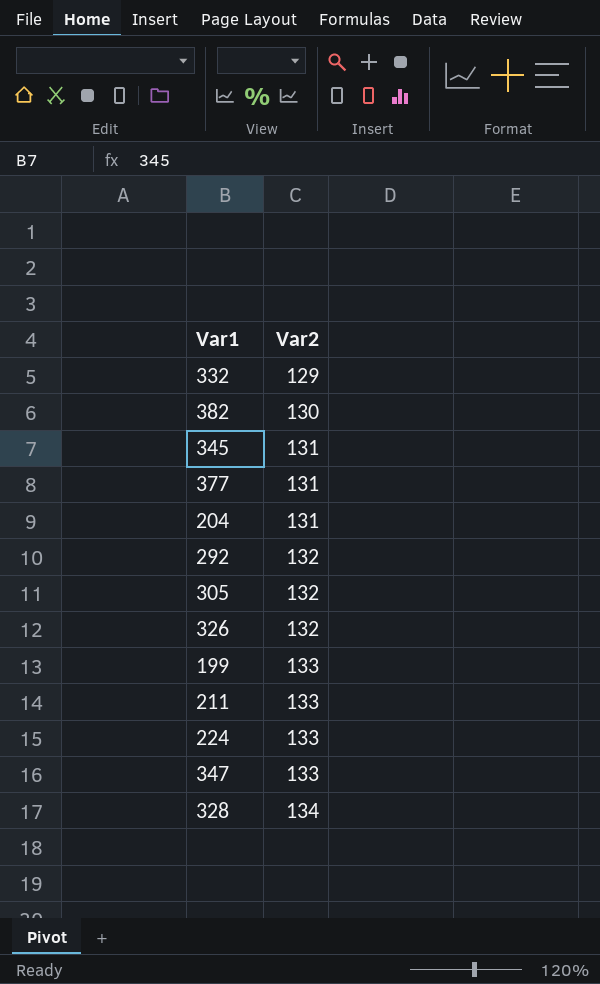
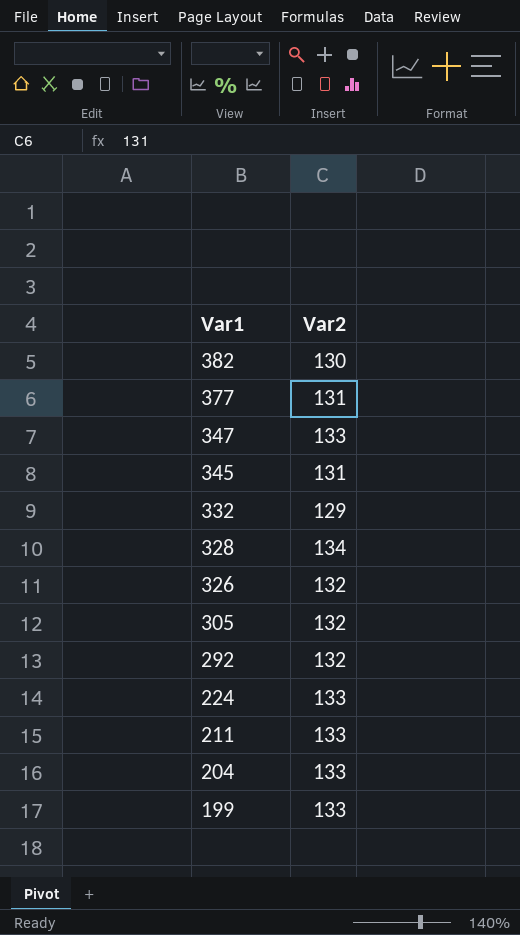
row order: Var2 ascending -> Var1 descending
204 | Var2: 131 -> 133

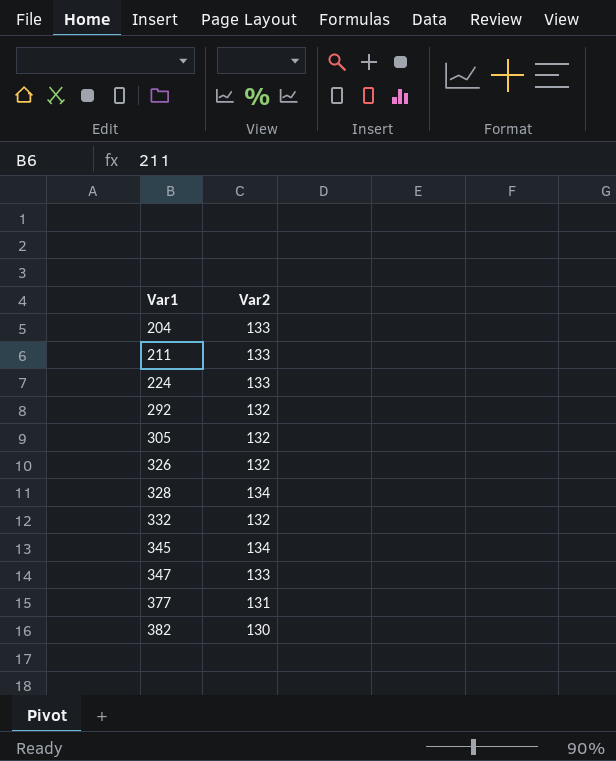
row order: Var1 descending -> Var1 ascending
row 199: 133 -> none
332 | Var2: 129 -> 132
345 | Var2: 131 -> 134

